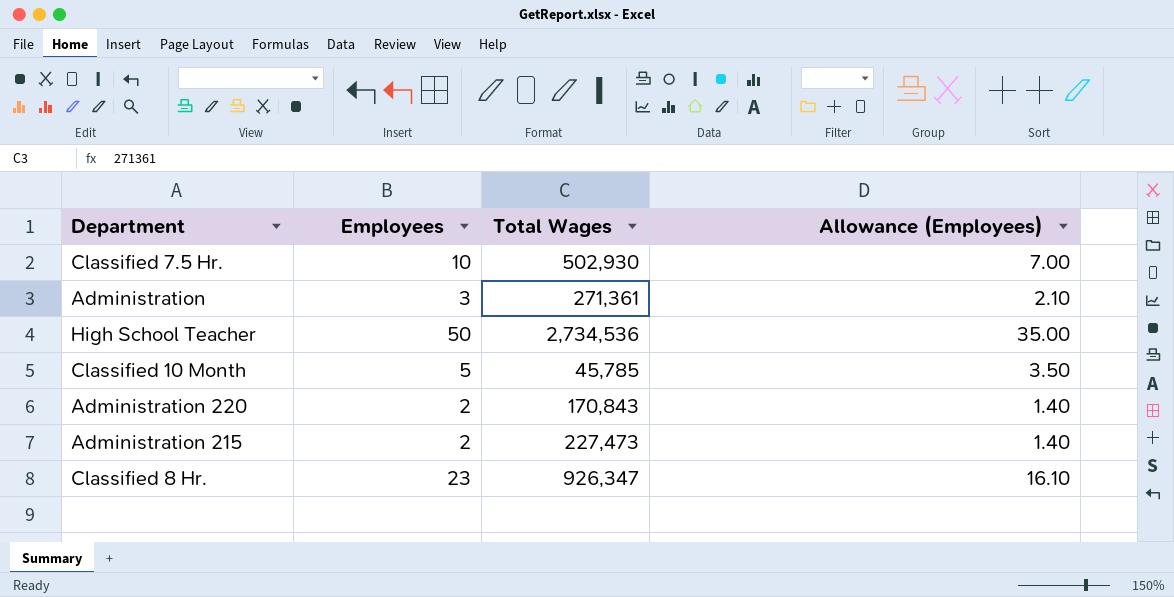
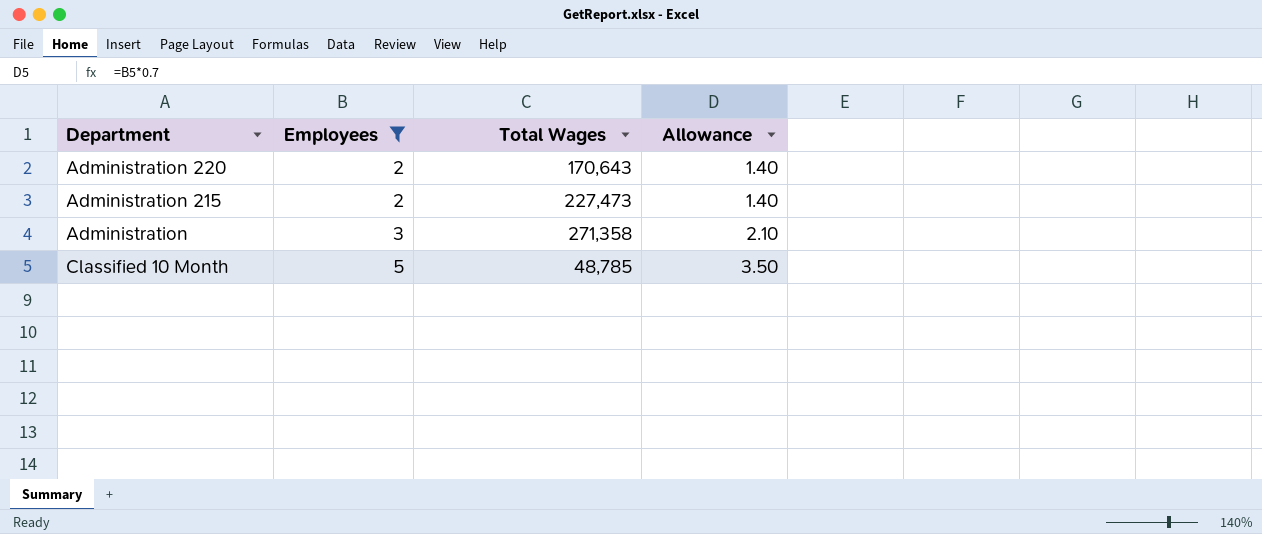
filter: none -> Employees <= 5
row order: none -> Employees ascending
column name: Allowance (Employees) -> Allowance
Administration 220 | Total Wages: 170,843 -> 170,643
Administration | Total Wages: 271,361 -> 271,358
Classified 10 Month | Total Wages: 45,785 -> 48,785

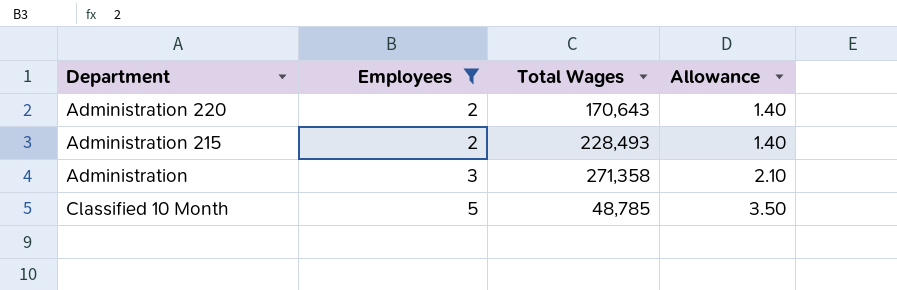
Administration 215 | Total Wages: 227,473 -> 228,493

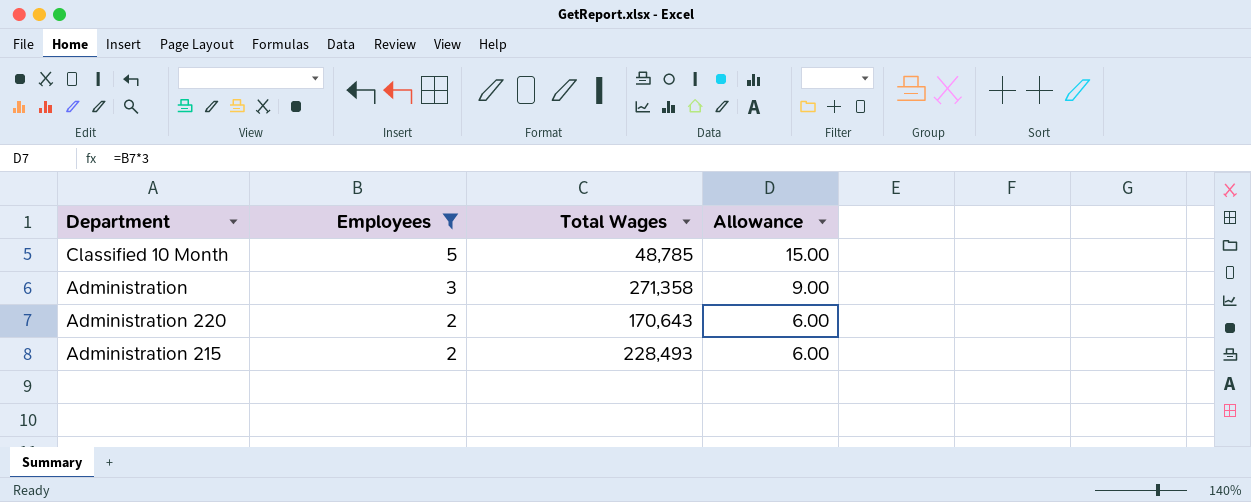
row order: Employees ascending -> Employees descending
column Allowance | formula: [Employees] * 0.7 -> [Employees] * 3

